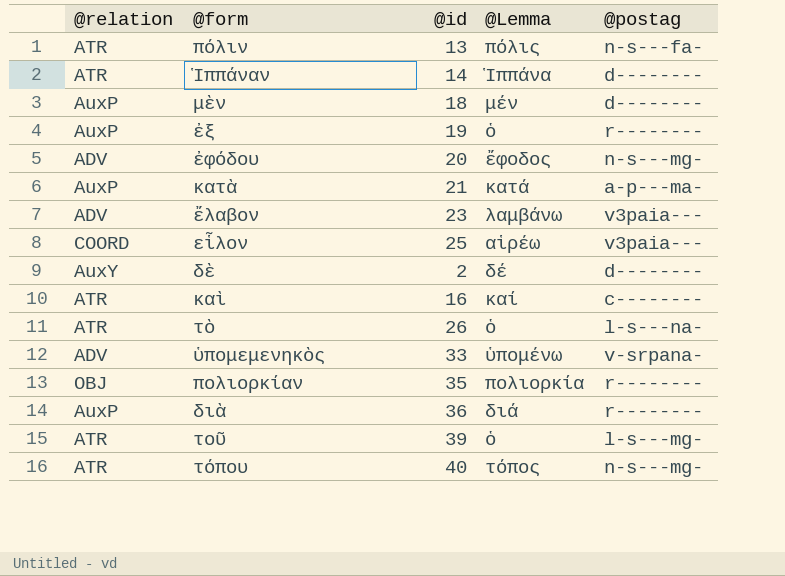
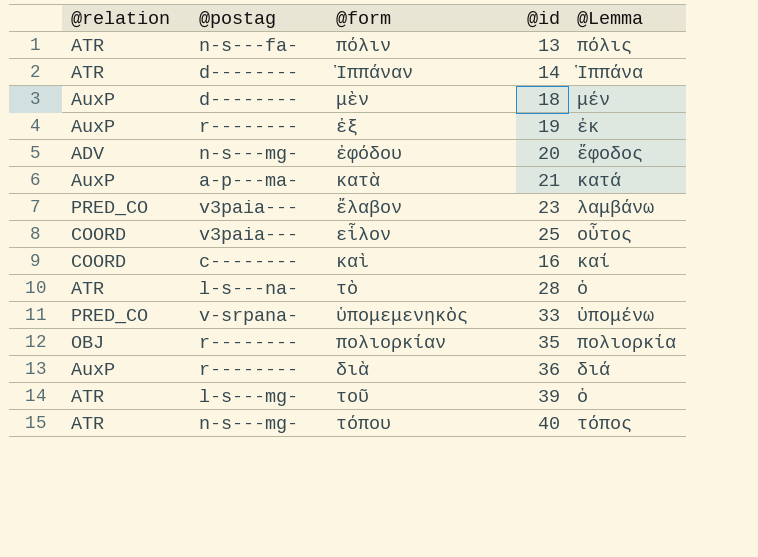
column @postag | position: 5 -> 2
row δὲ: AuxY | 2 | δέ | d-------- -> none
ἐξ | @Lemma: ὁ -> ἐκ
ἔλαβον | @relation: ADV -> PRED_CO
εἷλον | @Lemma: αἱρέω -> οὗτος
καὶ | @relation: ATR -> COORD
τὸ | @id: 26 -> 28
ὑπομεμενηκὸς | @relation: ADV -> PRED_CO

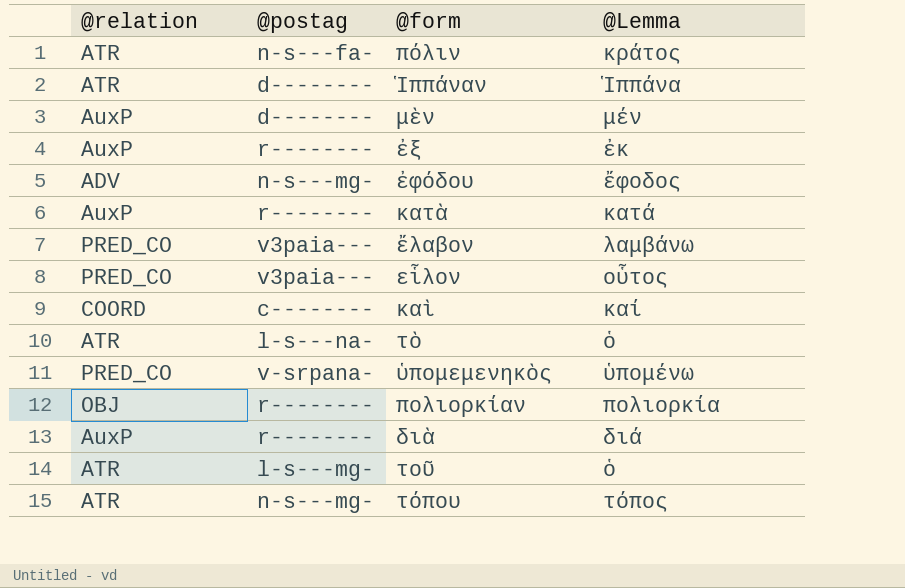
column @id | position: 4 -> none
πόλιν | @Lemma: πόλις -> κράτος
κατὰ | @postag: a-p---ma- -> r--------
εἷλον | @relation: COORD -> PRED_CO

